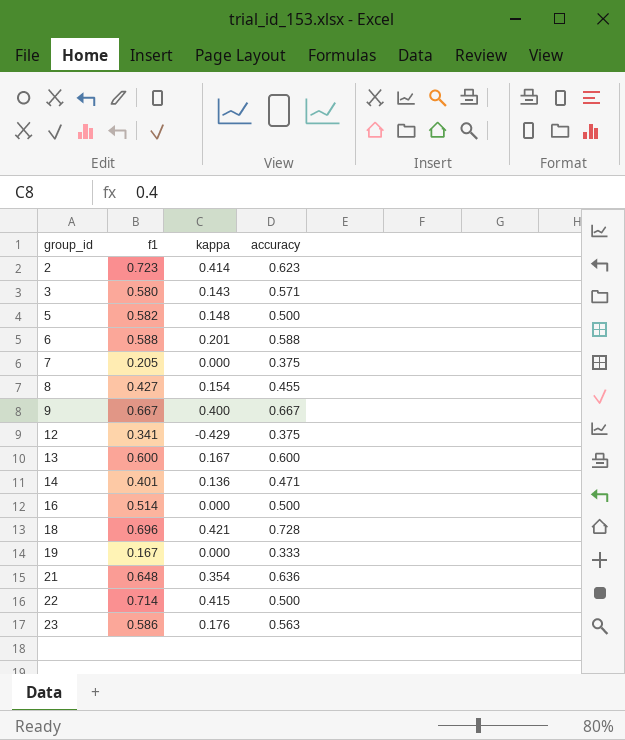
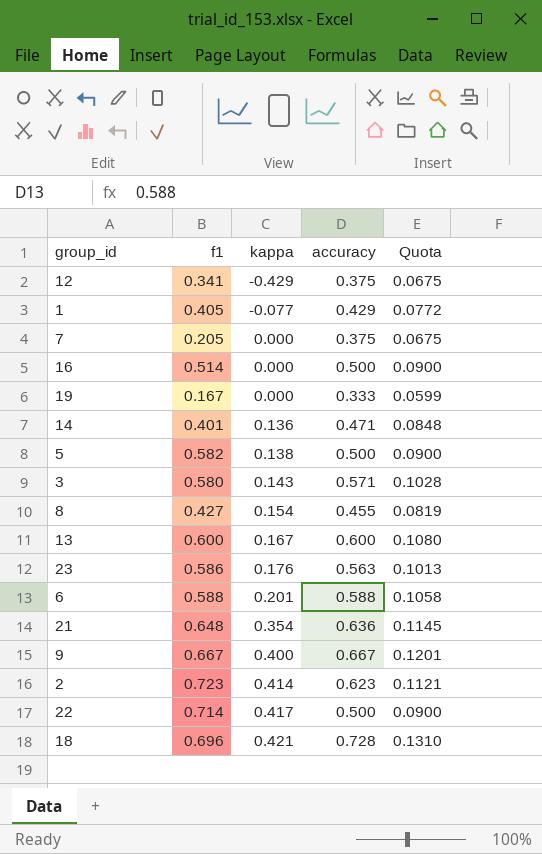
row order: group_id ascending -> kappa ascending
column Quota | formula: none -> [accuracy] * 0.18
row 1: none -> 0.405 | -0.077 | 0.429 | 0.0772
5 | kappa: 0.148 -> 0.138
22 | kappa: 0.415 -> 0.417

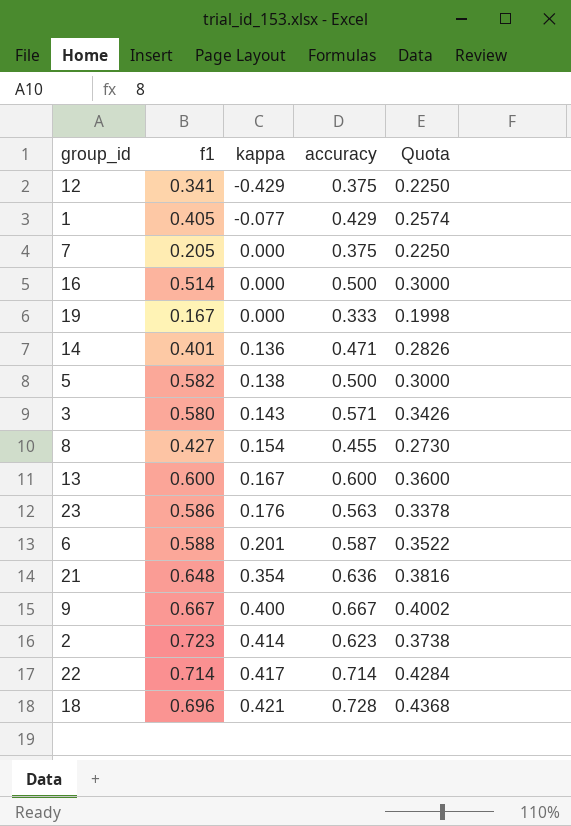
column Quota | formula: [accuracy] * 0.18 -> [accuracy] * 0.6
6 | accuracy: 0.588 -> 0.587
22 | accuracy: 0.500 -> 0.714

